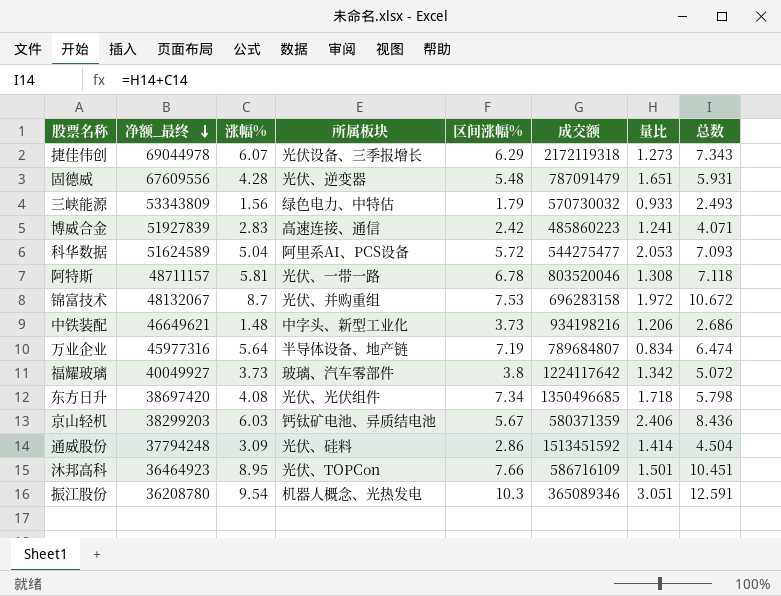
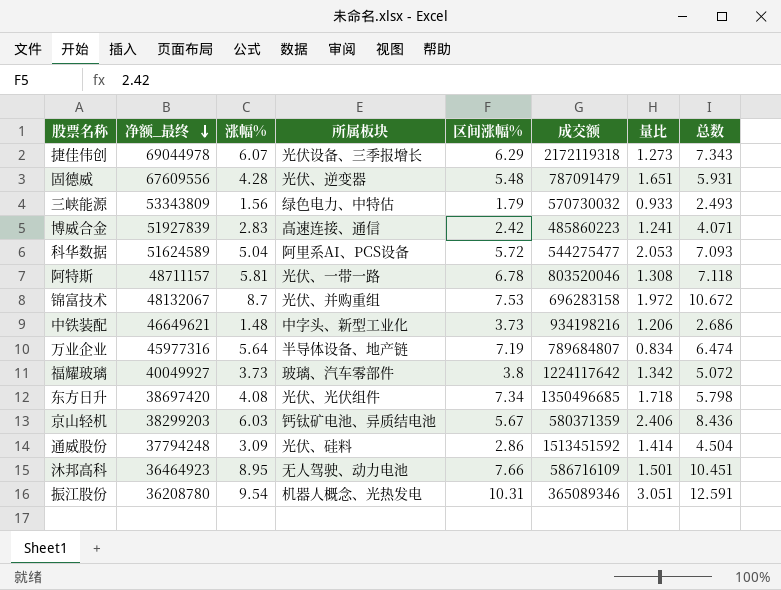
沐邦高科 | 所属板块: 光伏、TOPCon -> 无人驾驶、动力电池
振江股份 | 区间涨幅%: 10.3 -> 10.31

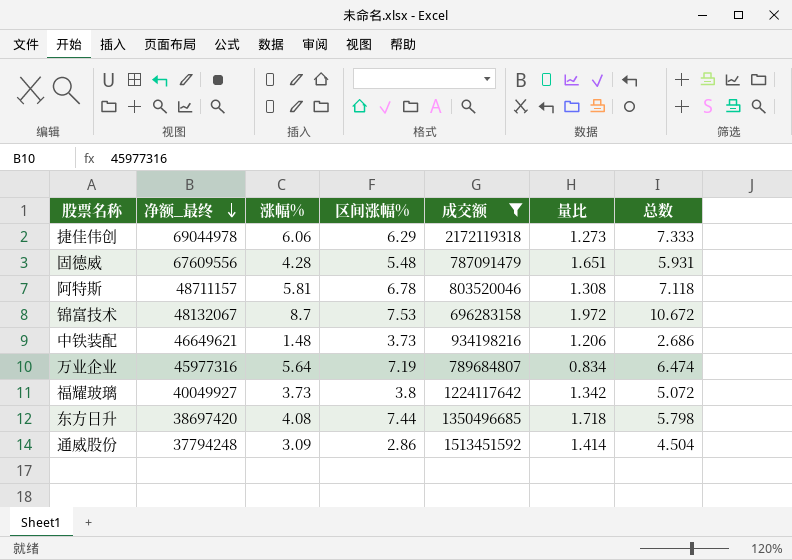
filter: none -> 成交额 >= 696283158
column 所属板块 | position: 4 -> none
捷佳伟创 | 涨幅%: 6.07 -> 6.06
捷佳伟创 | 总数: 7.343 -> 7.333
东方日升 | 区间涨幅%: 7.34 -> 7.44

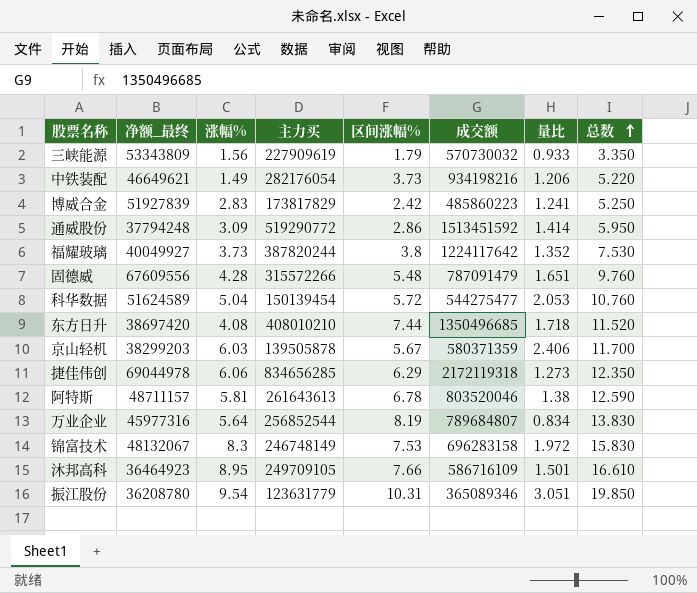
filter: 成交额 >= 696283158 -> none
row order: 净额_最终 descending -> 总数 ascending
column 主力买 | position: none -> 4
column 总数 | formula: [涨幅%] + [量比] -> [涨幅%] + [区间涨幅%]
中铁装配 | 涨幅%: 1.48 -> 1.49
福耀玻璃 | 量比: 1.342 -> 1.352
阿特斯 | 量比: 1.308 -> 1.38
万业企业 | 区间涨幅%: 7.19 -> 8.19
锦富技术 | 涨幅%: 8.7 -> 8.3

